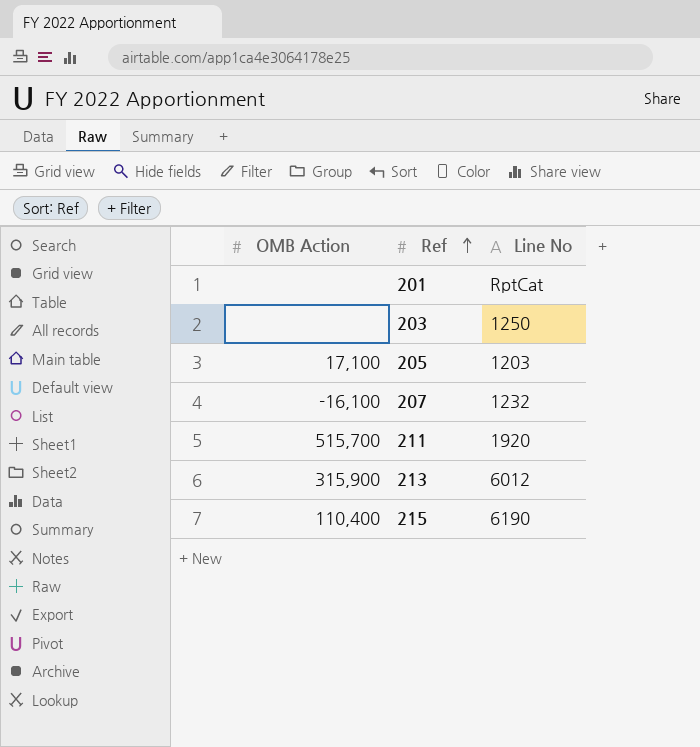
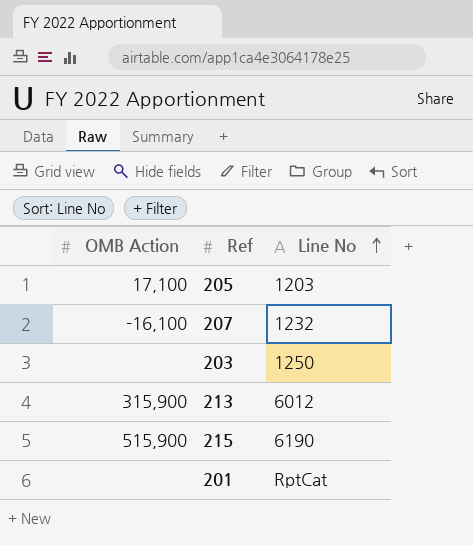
row order: Ref ascending -> Line No ascending
row 211: 515,700 | 1920 -> none
215 | OMB Action: 110,400 -> 515,900

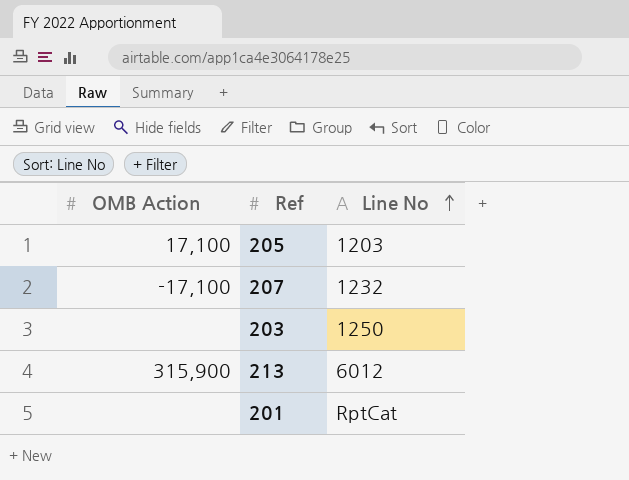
row 215: 515,900 | 6190 -> none
207 | OMB Action: -16,100 -> -17,100

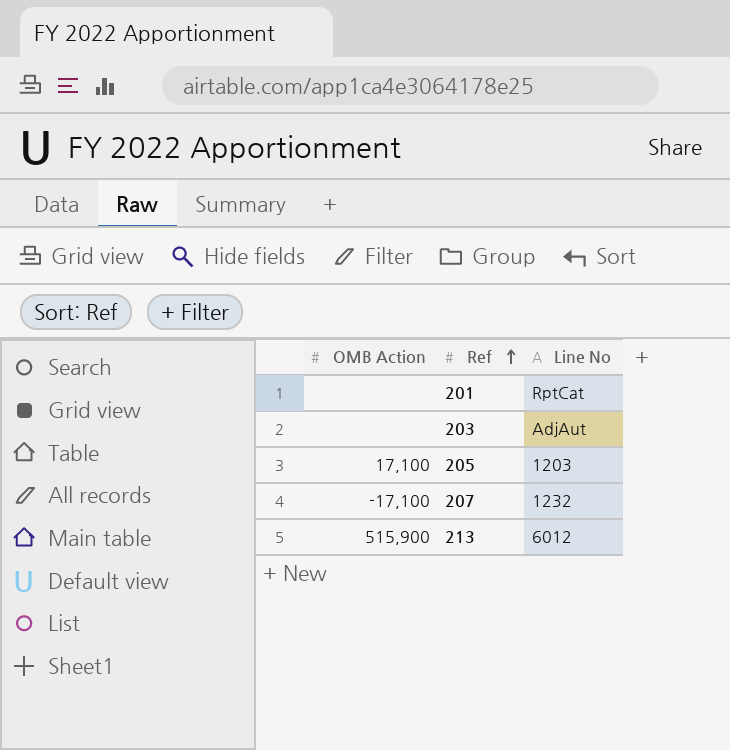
row order: Line No ascending -> Ref ascending
203 | Line No: 1250 -> AdjAut
213 | OMB Action: 315,900 -> 515,900

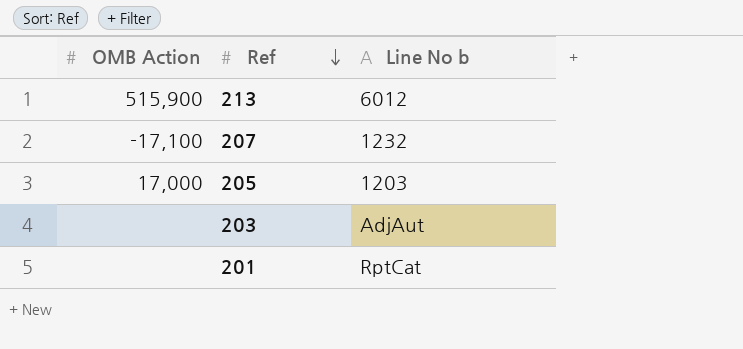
row order: Ref ascending -> Ref descending
column name: Line No -> Line No b
205 | OMB Action: 17,100 -> 17,000

